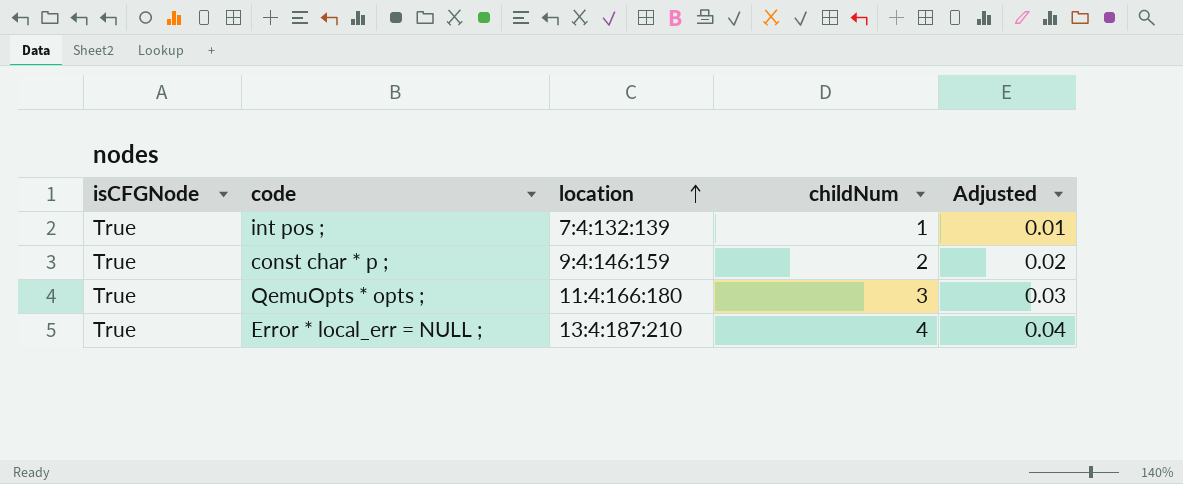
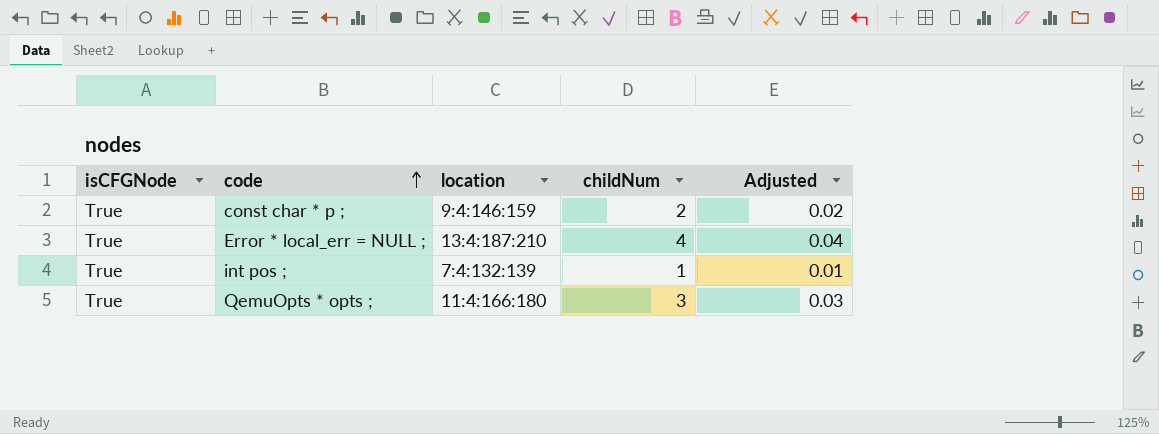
row order: location ascending -> code ascending

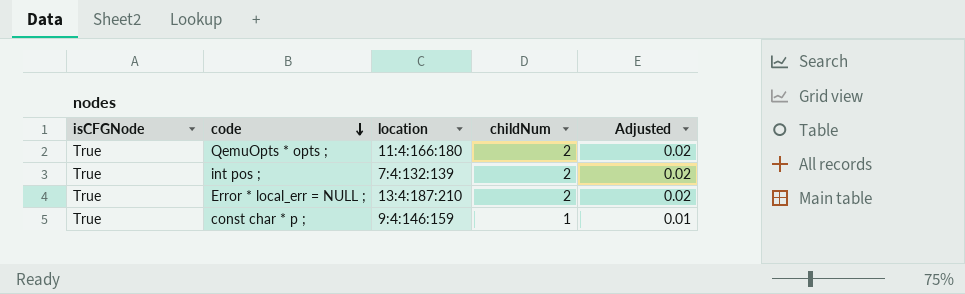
row order: code ascending -> code descending
QemuOpts * opts ; | childNum: 3 -> 2
QemuOpts * opts ; | Adjusted: 0.03 -> 0.02
int pos ; | childNum: 1 -> 2
int pos ; | Adjusted: 0.01 -> 0.02
Error * local_err = NULL ; | childNum: 4 -> 2
Error * local_err = NULL ; | Adjusted: 0.04 -> 0.02
const char * p ; | childNum: 2 -> 1
const char * p ; | Adjusted: 0.02 -> 0.01

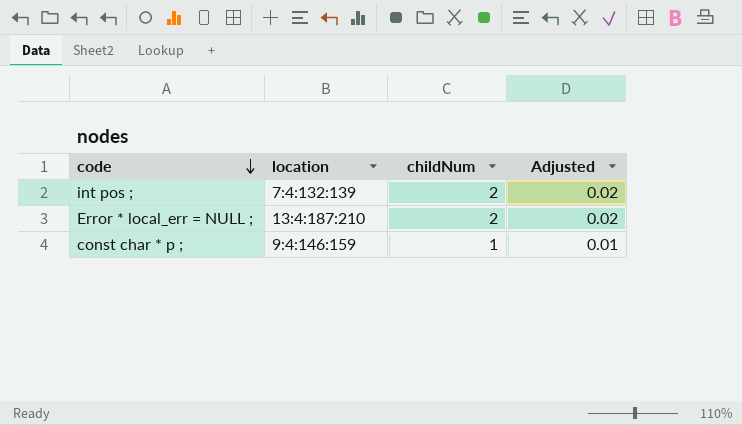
column isCFGNode | position: 1 -> none
row QemuOpts * opts ;: True | 11:4:166:180 | 2 | 0.02 -> none

